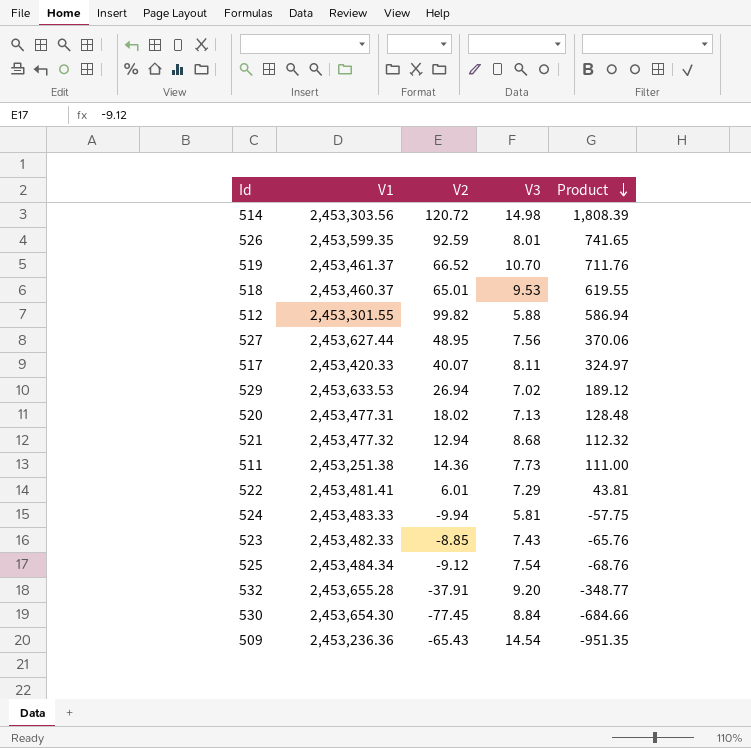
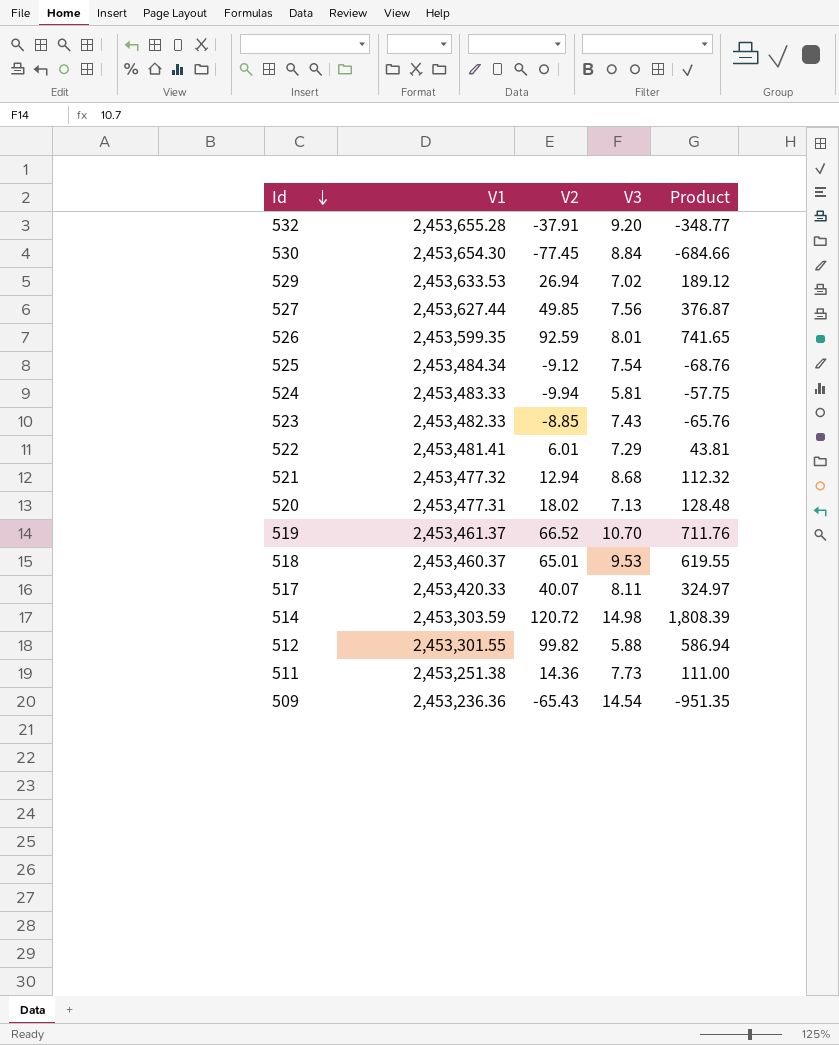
row order: Product descending -> Id descending
527 | V2: 48.95 -> 49.85
527 | Product: 370.06 -> 376.87
514 | V1: 2,453,303.56 -> 2,453,303.59

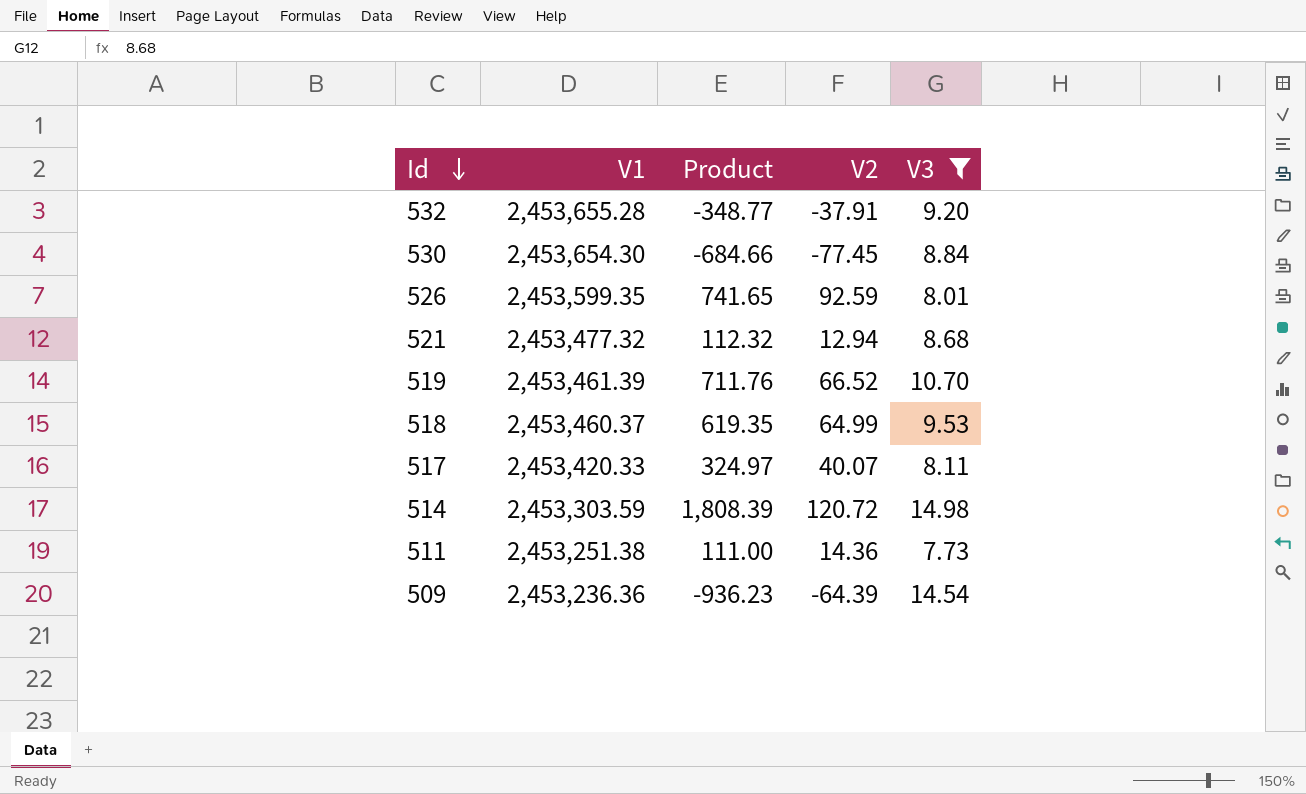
filter: none -> V3 >= 7.73
column Product | position: 5 -> 3
519 | V1: 2,453,461.37 -> 2,453,461.39
518 | Product: 619.55 -> 619.35
518 | V2: 65.01 -> 64.99
509 | Product: -951.35 -> -936.23
509 | V2: -65.43 -> -64.39

